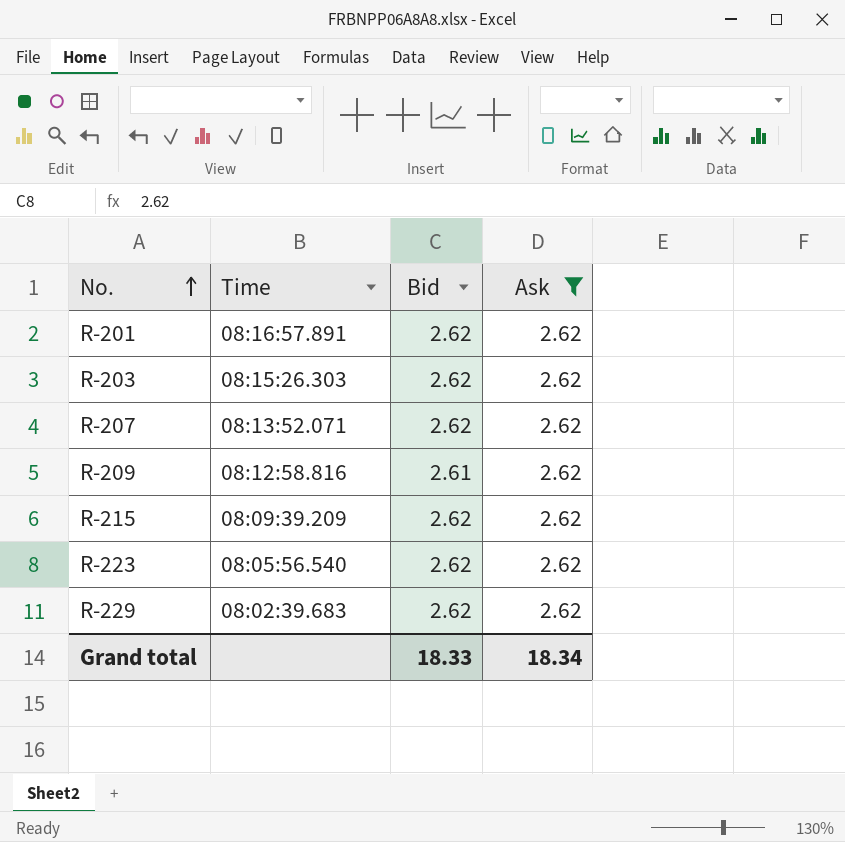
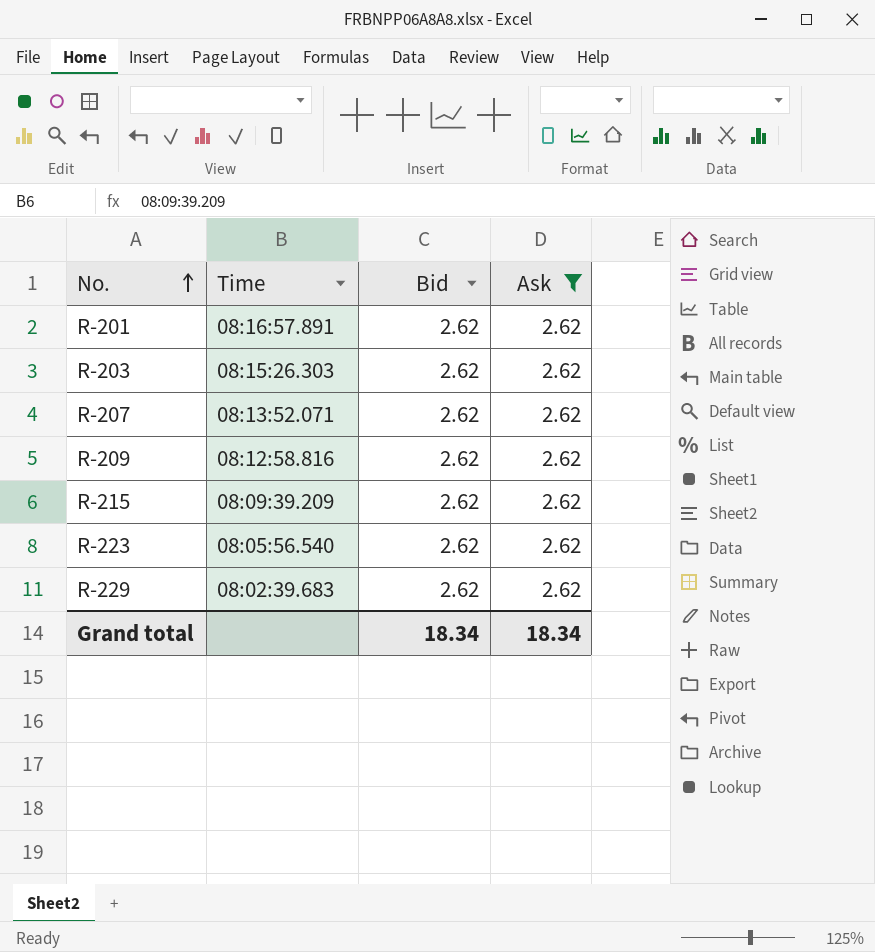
R-209 | Bid: 2.61 -> 2.62
Grand total | Bid: 18.33 -> 18.34

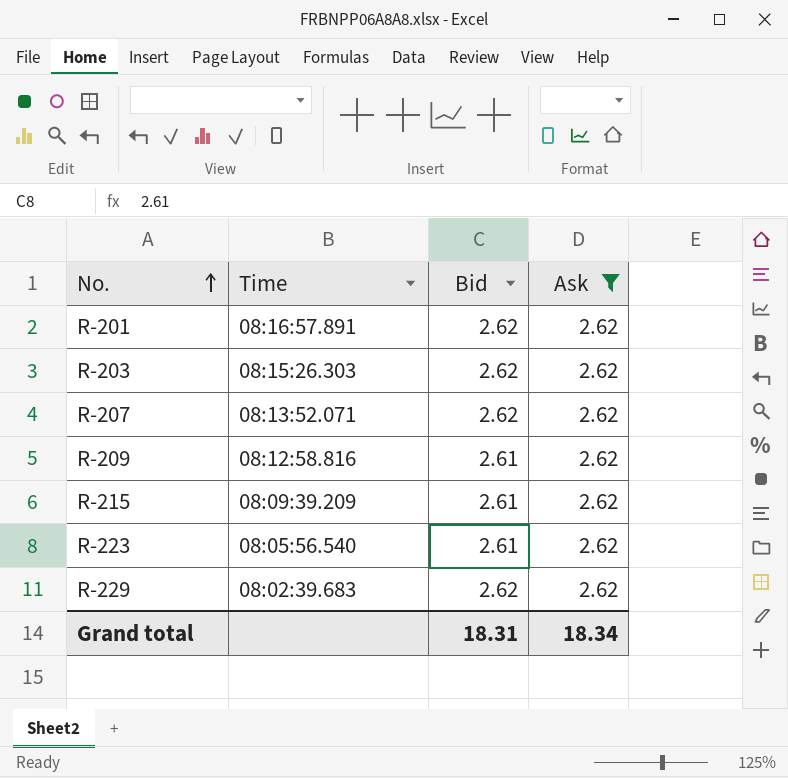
R-209 | Bid: 2.62 -> 2.61
R-215 | Bid: 2.62 -> 2.61
R-223 | Bid: 2.62 -> 2.61
Grand total | Bid: 18.34 -> 18.31

